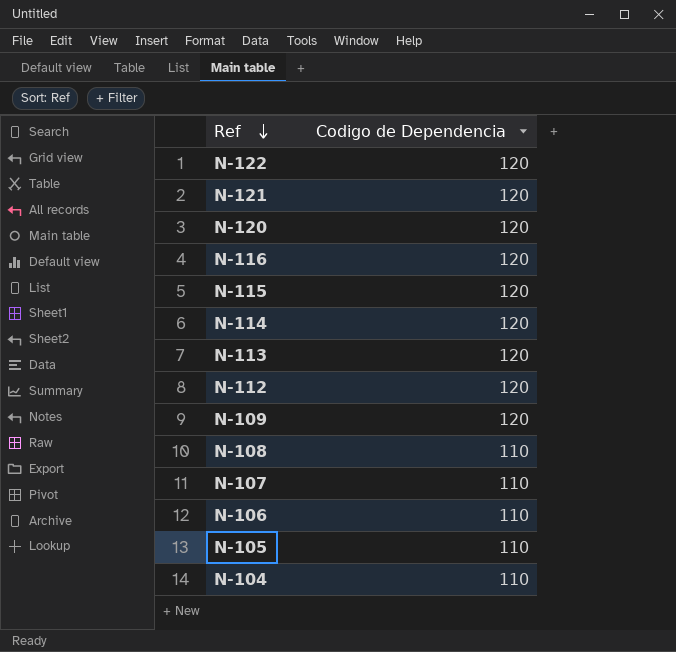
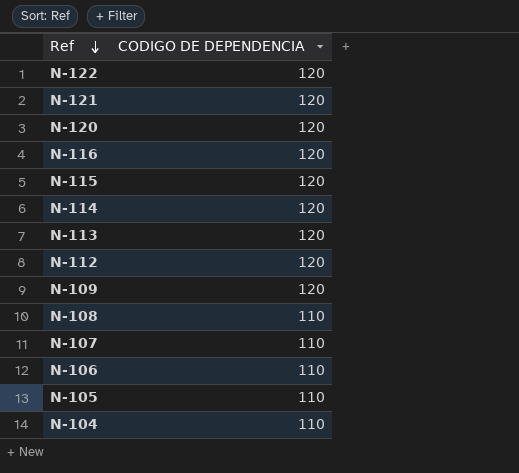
column name: Codigo de Dependencia -> CODIGO DE DEPENDENCIA

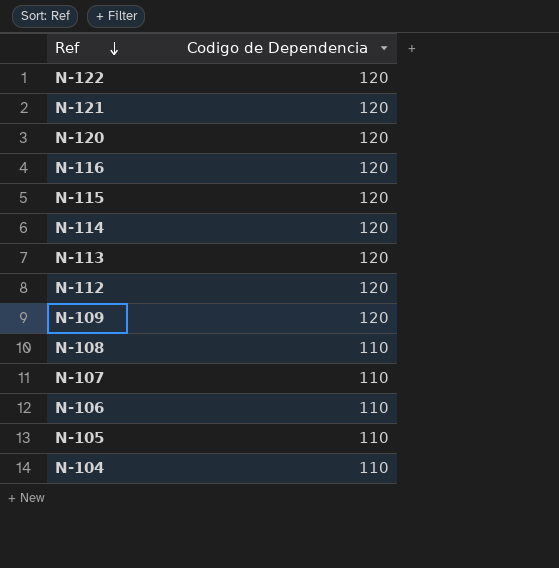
column name: CODIGO DE DEPENDENCIA -> Codigo de Dependencia

